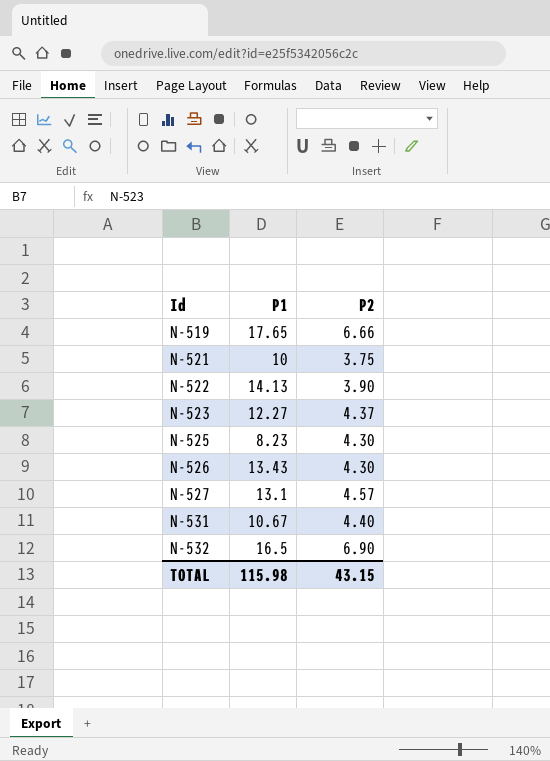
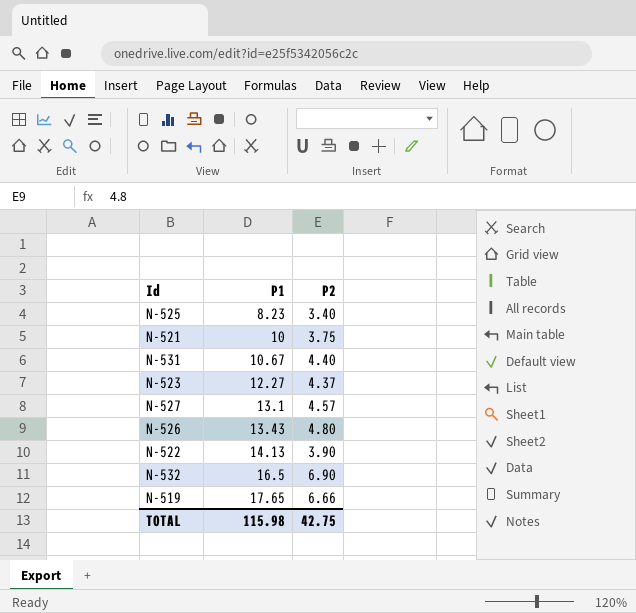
row order: Id ascending -> P1 ascending
N-525 | P2: 4.30 -> 3.40
N-526 | P2: 4.30 -> 4.80
TOTAL | P2: 43.15 -> 42.75

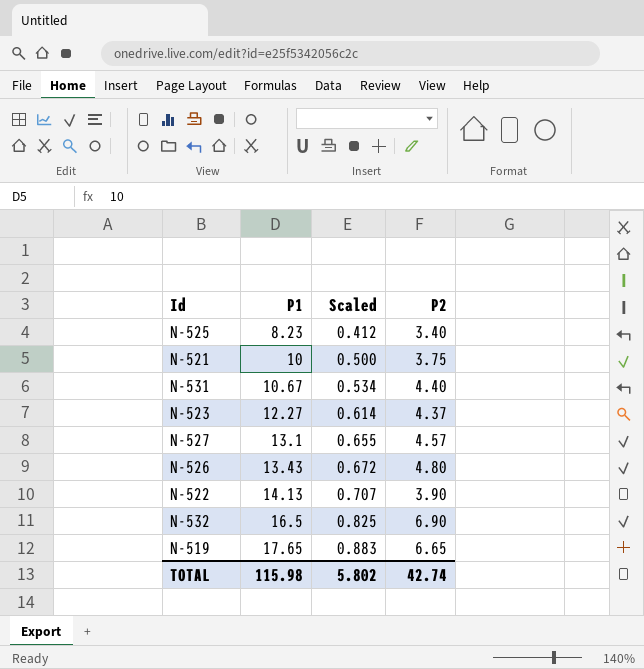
column Scaled | formula: none -> [P1] * 0.05
N-519 | P2: 6.66 -> 6.65
TOTAL | P2: 42.75 -> 42.74

